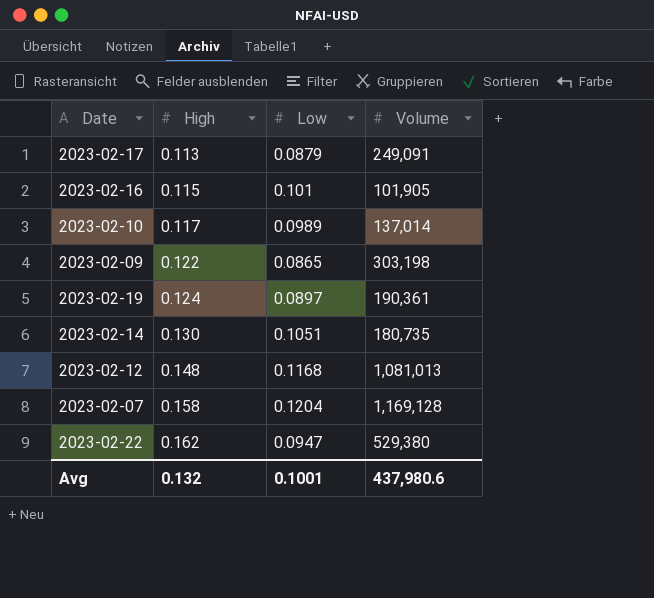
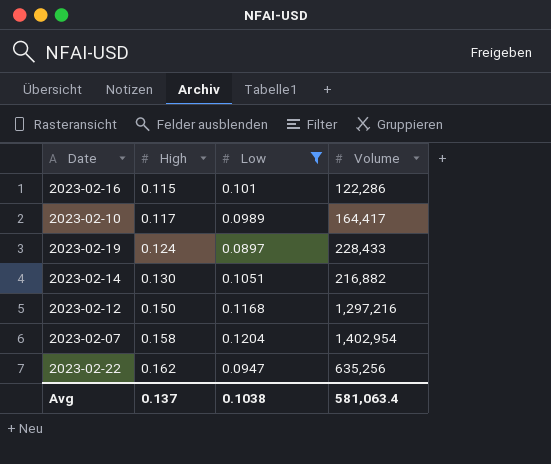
filter: none -> Low >= 0.0897
2023-02-16 | Volume: 101,905 -> 122,286
2023-02-10 | Volume: 137,014 -> 164,417
2023-02-19 | Volume: 190,361 -> 228,433
2023-02-14 | Volume: 180,735 -> 216,882
2023-02-12 | High: 0.148 -> 0.150
2023-02-12 | Volume: 1,081,013 -> 1,297,216
2023-02-07 | Volume: 1,169,128 -> 1,402,954
2023-02-22 | Volume: 529,380 -> 635,256
Avg | High: 0.132 -> 0.137
Avg | Low: 0.1001 -> 0.1038
Avg | Volume: 437,980.6 -> 581,063.4

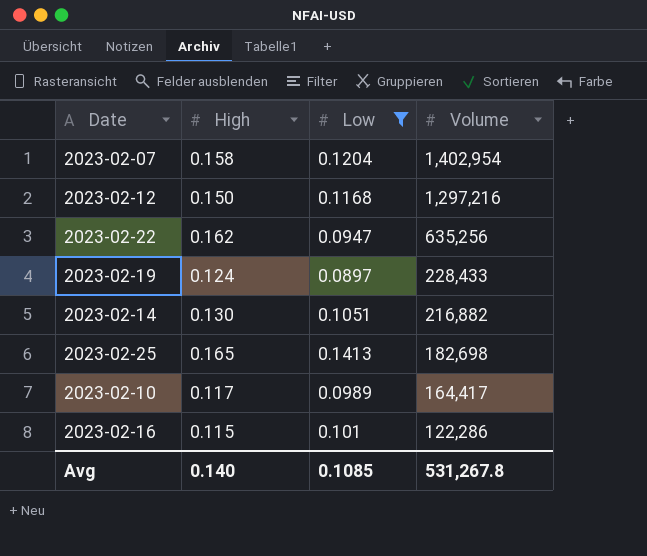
row order: High ascending -> Volume descending
row 2023-02-25: none -> 0.165 | 0.1413 | 182,698
Avg | High: 0.137 -> 0.140
Avg | Low: 0.1038 -> 0.1085
Avg | Volume: 581,063.4 -> 531,267.8

